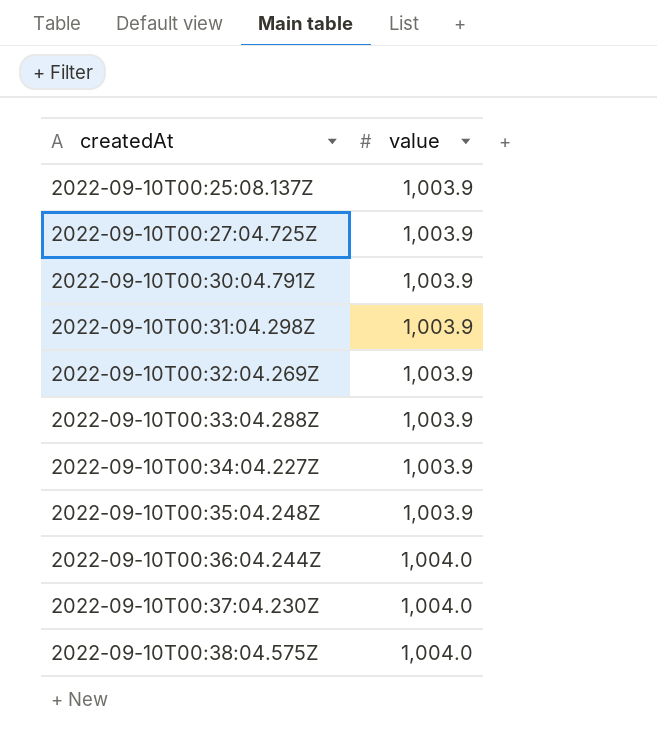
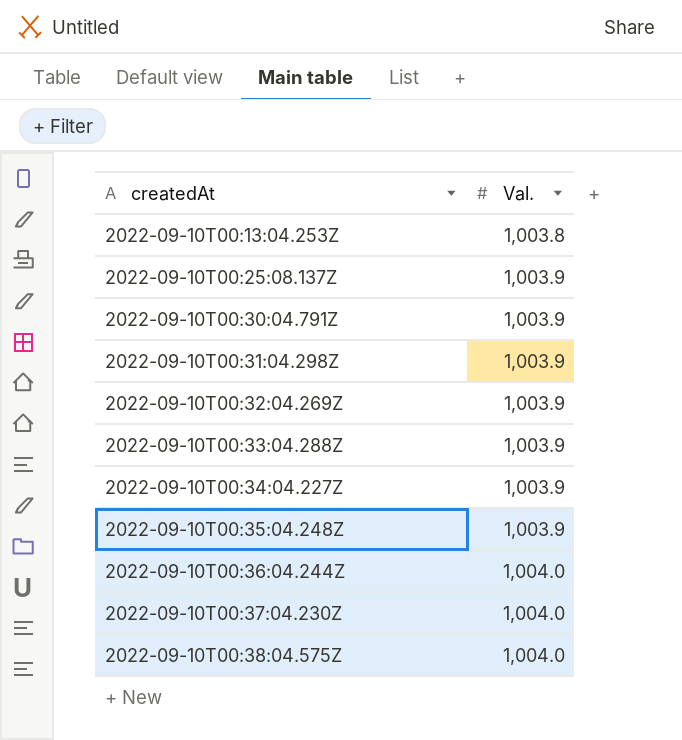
column name: value -> Val.
row 2022-09-10T00:27:04.725Z: 1,003.9 -> none
row 2022-09-10T00:13:04.253Z: none -> 1,003.8

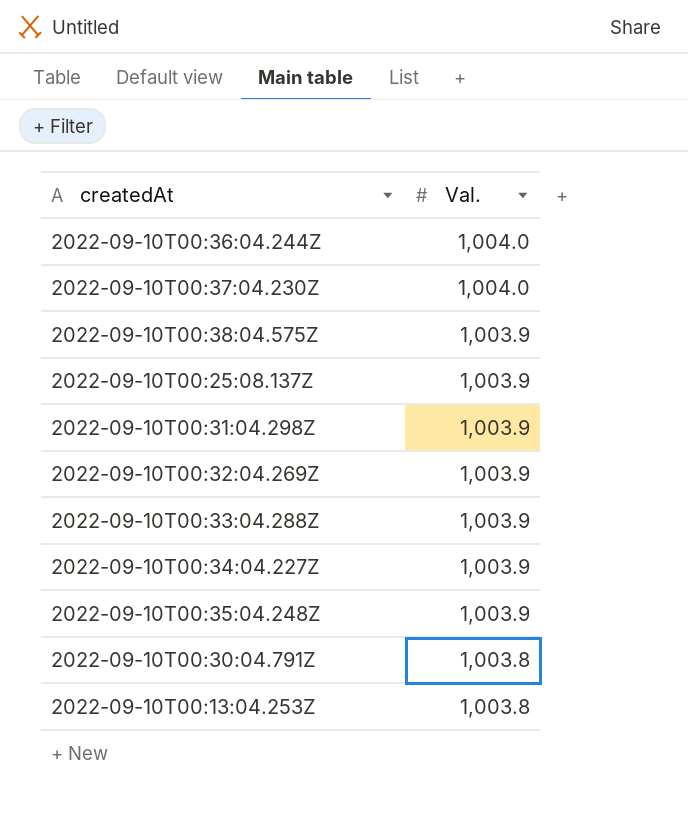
row order: createdAt ascending -> Val. descending
2022-09-10T00:38:04.575Z | Val.: 1,004.0 -> 1,003.9
2022-09-10T00:30:04.791Z | Val.: 1,003.9 -> 1,003.8

